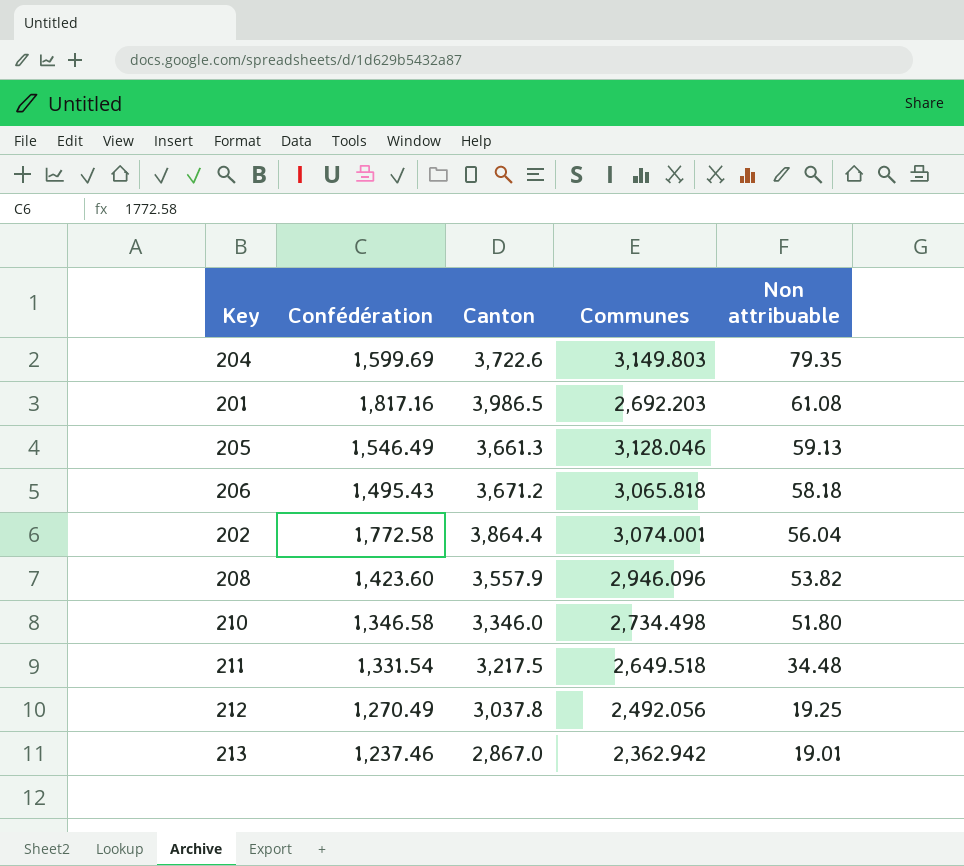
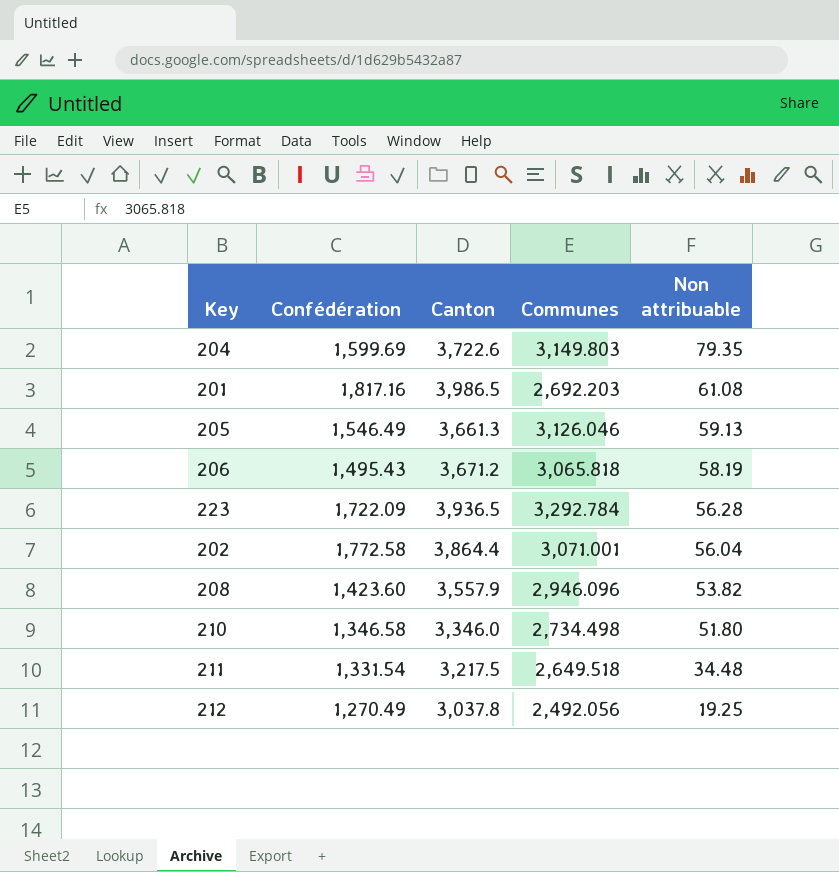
row 213: 1,237.46 | 2,867.0 | 2,362.942 | 19.01 -> none
205 | Communes: 3,128.046 -> 3,126.046
206 | Non attribuable: 58.18 -> 58.19
row 223: none -> 1,722.09 | 3,936.5 | 3,292.784 | 56.28
202 | Communes: 3,074.001 -> 3,071.001

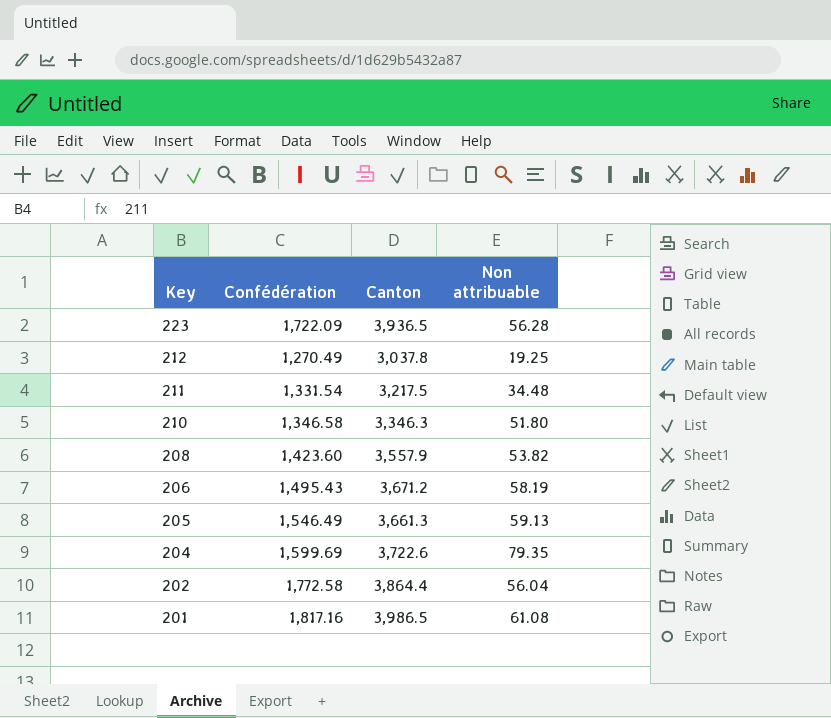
row order: Non attribuable descending -> Key descending
column Communes | position: 4 -> none
210 | Canton: 3,346.0 -> 3,346.3

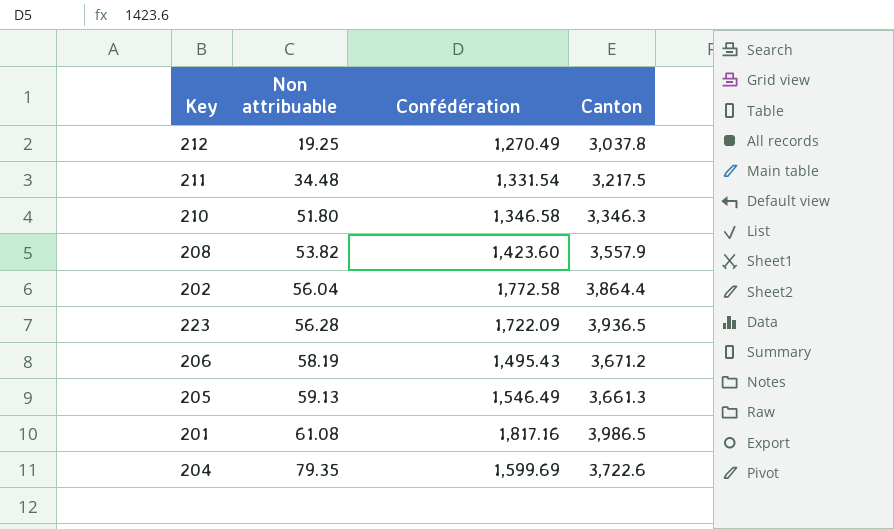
row order: Key descending -> Non attribuable ascending
column Non attribuable | position: 4 -> 2

